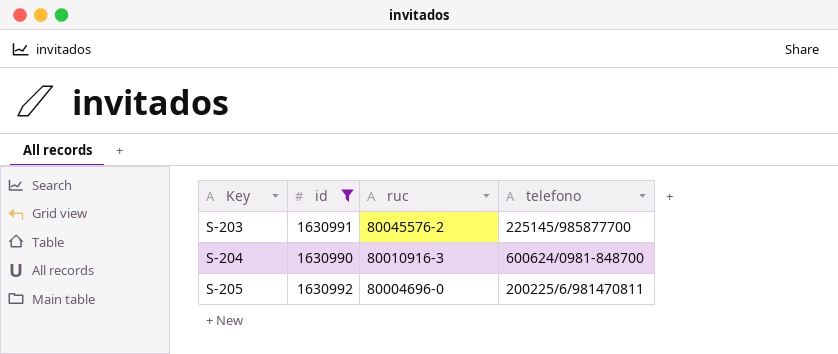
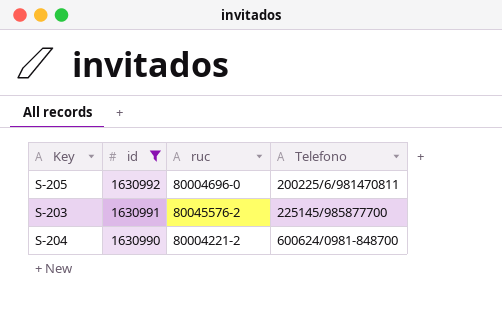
row order: Key ascending -> id descending
column name: telefono -> Telefono
S-204 | ruc: 80010916-3 -> 80004221-2

